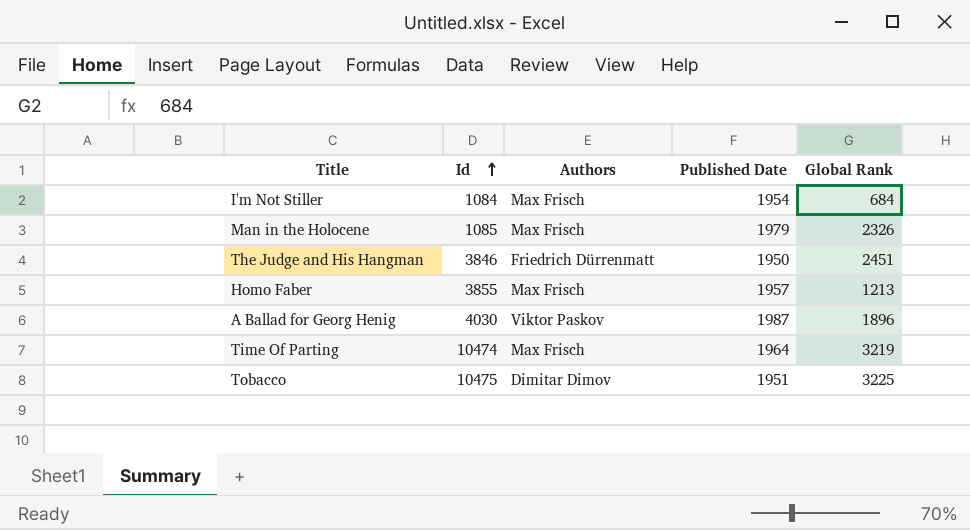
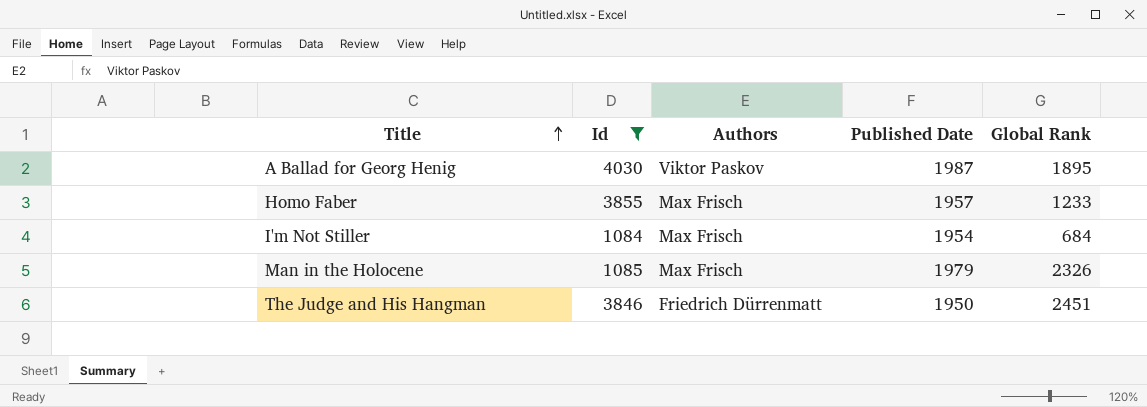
filter: none -> Id <= 4030
row order: Id ascending -> Title ascending
A Ballad for Georg Henig | Global Rank: 1896 -> 1895
Homo Faber | Global Rank: 1213 -> 1233

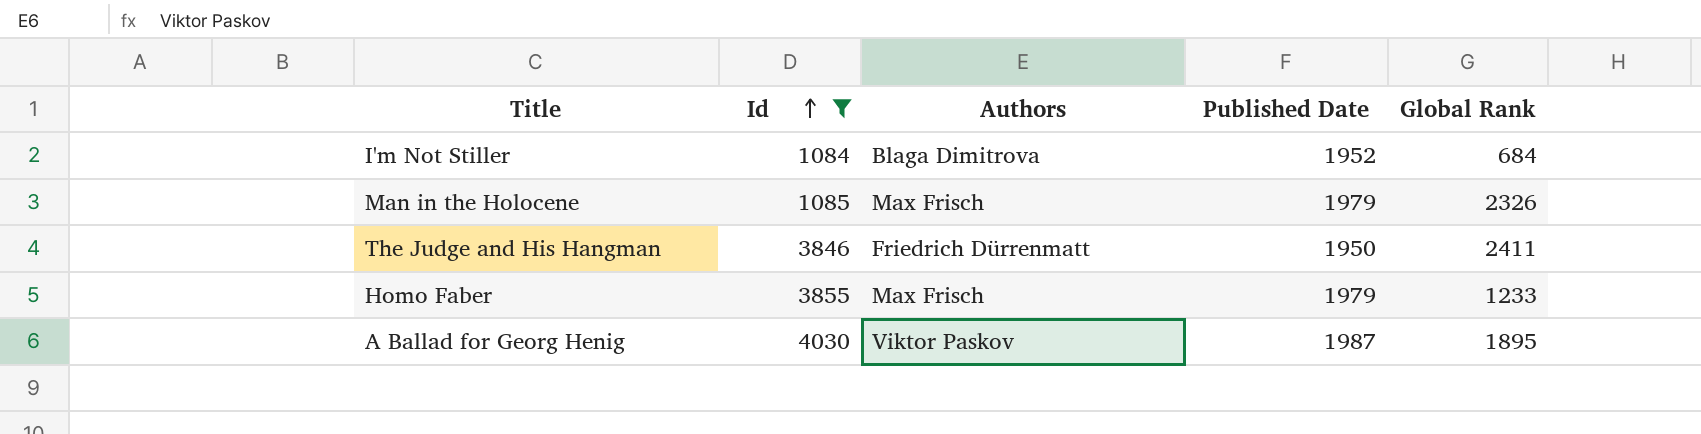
row order: Title ascending -> Id ascending
I'm Not Stiller | Authors: Max Frisch -> Blaga Dimitrova
I'm Not Stiller | Published Date: 1954 -> 1952
The Judge and His Hangman | Global Rank: 2451 -> 2411
Homo Faber | Published Date: 1957 -> 1979

